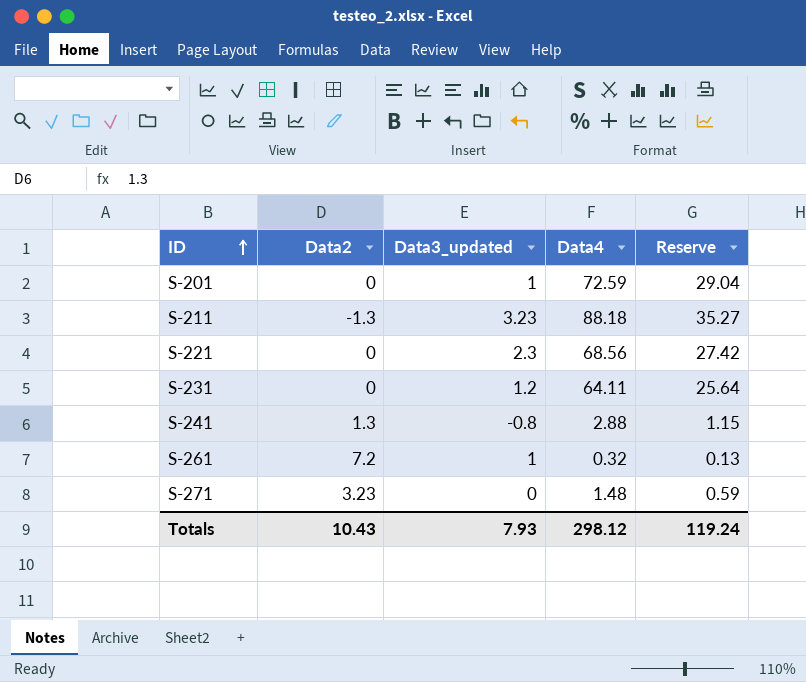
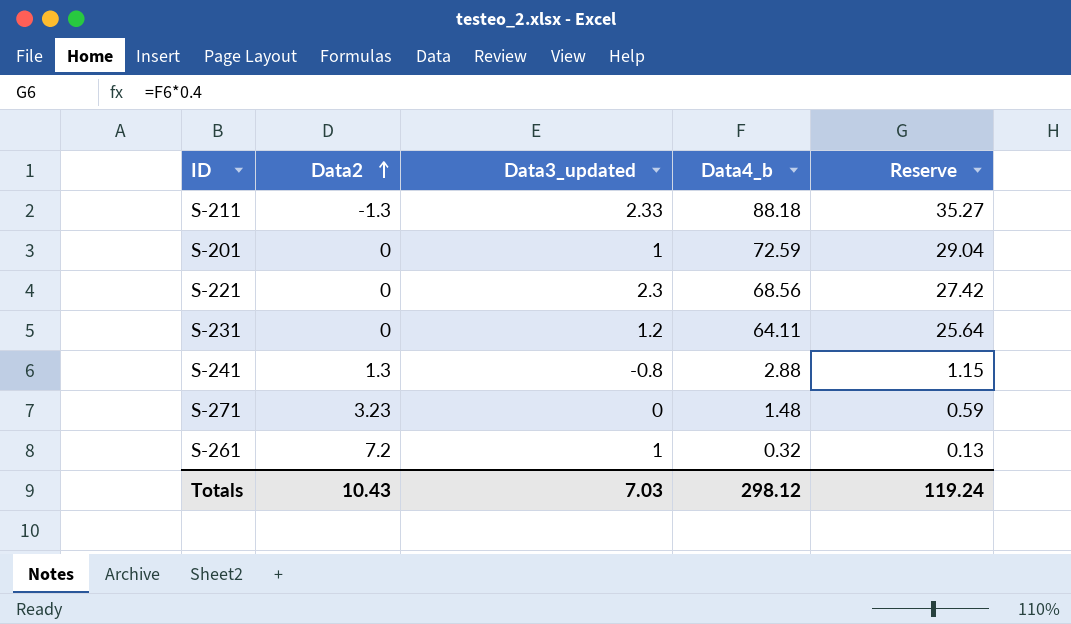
row order: ID ascending -> Data2 ascending
column name: Data4 -> Data4_b
S-211 | Data3_updated: 3.23 -> 2.33
Totals | Data3_updated: 7.93 -> 7.03

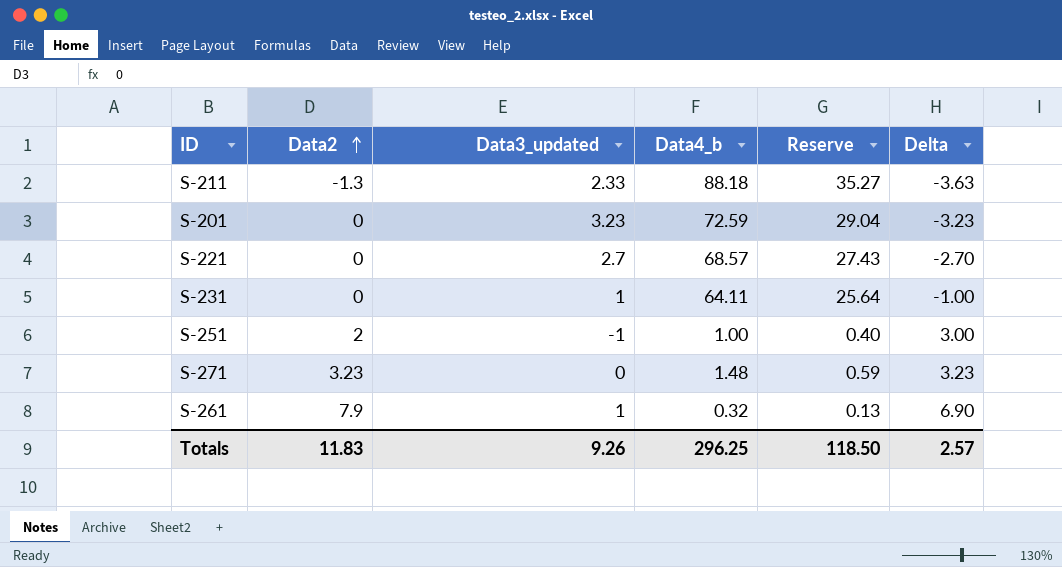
column Delta | formula: none -> [Data2] - [Data3_updated]
row S-241: 1.3 | -0.8 | 2.88 | 1.15 -> none
S-201 | Data3_updated: 1 -> 3.23
S-221 | Data3_updated: 2.3 -> 2.7
S-221 | Data4_b: 68.56 -> 68.57
S-221 | Reserve: 27.42 -> 27.43
S-231 | Data3_updated: 1.2 -> 1
row S-251: none -> 2 | -1 | 1.00 | 0.40 | 3.00
S-261 | Data2: 7.2 -> 7.9
Totals | Data2: 10.43 -> 11.83
Totals | Data3_updated: 7.03 -> 9.26
Totals | Data4_b: 298.12 -> 296.25
Totals | Reserve: 119.24 -> 118.50

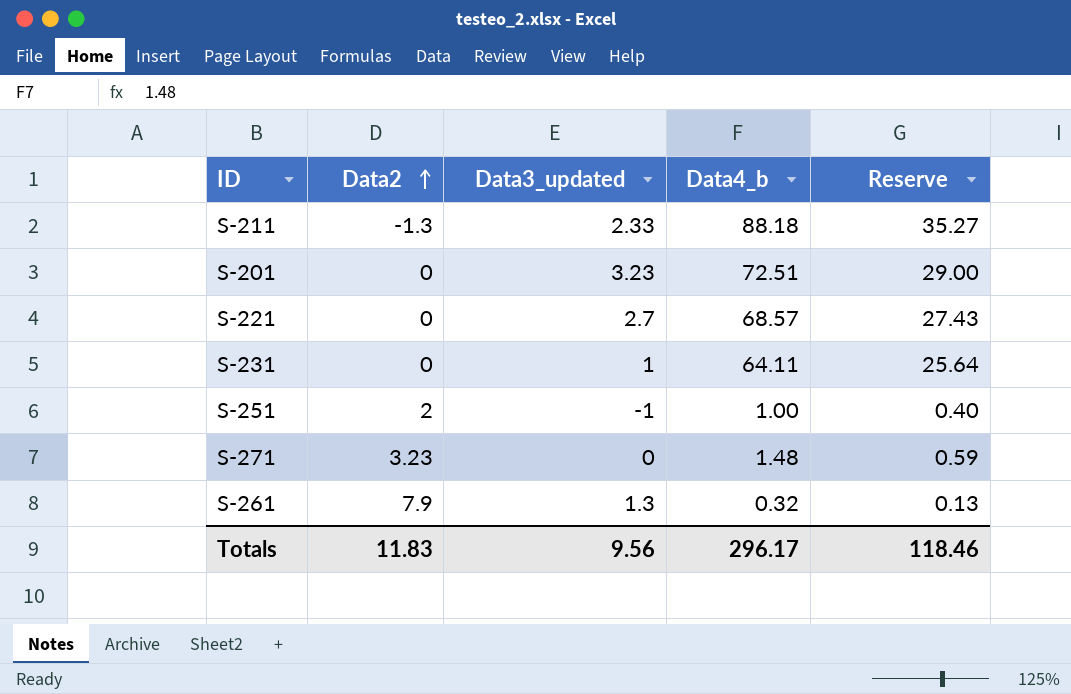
column Delta | formula: [Data2] - [Data3_updated] -> none
S-201 | Data4_b: 72.59 -> 72.51
S-201 | Reserve: 29.04 -> 29.00
S-261 | Data3_updated: 1 -> 1.3
Totals | Data3_updated: 9.26 -> 9.56
Totals | Data4_b: 296.25 -> 296.17
Totals | Reserve: 118.50 -> 118.46

